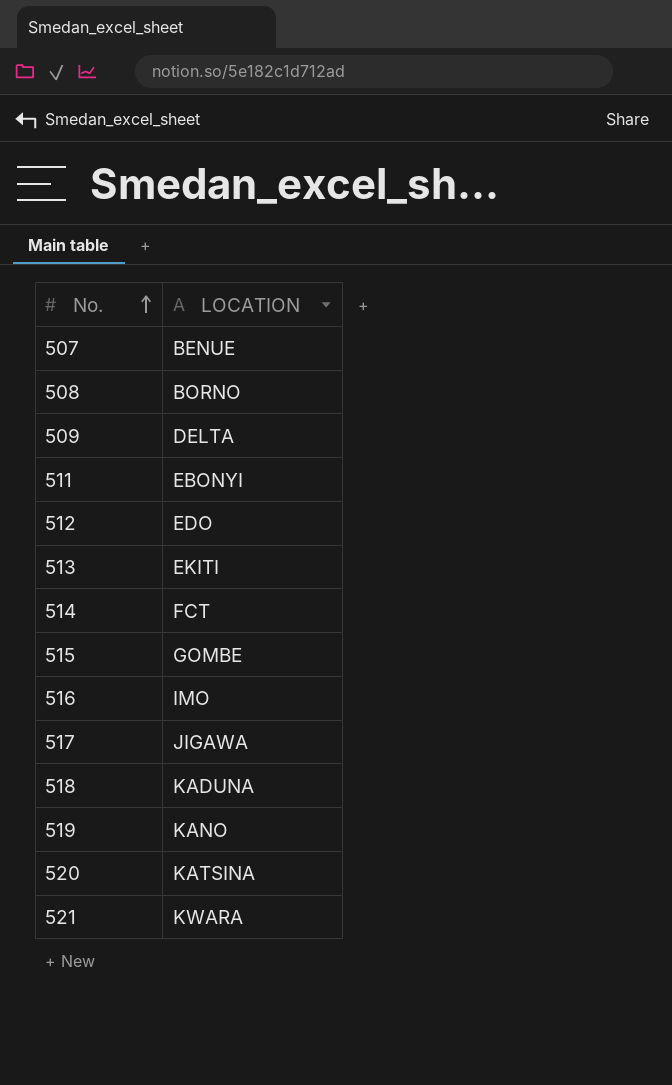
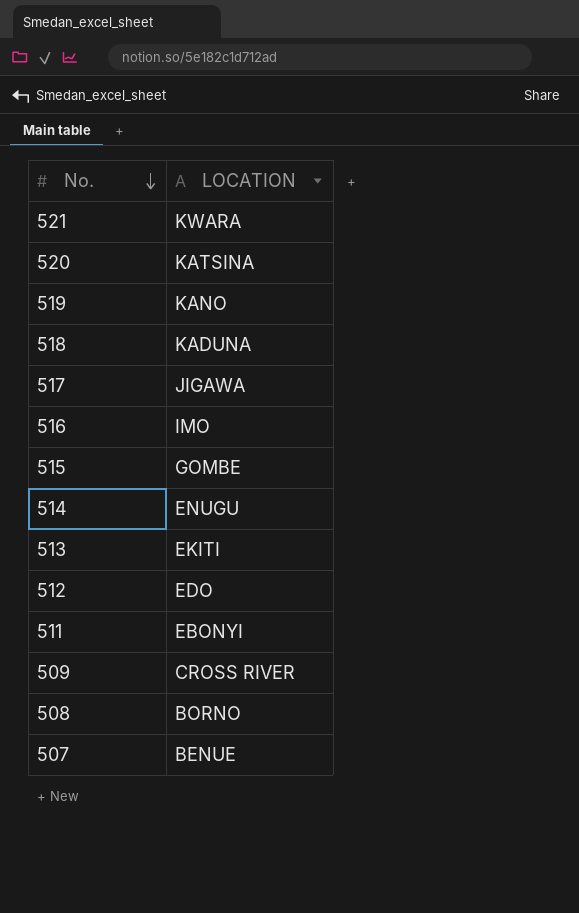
row order: No. ascending -> No. descending
514 | LOCATION: FCT -> ENUGU
509 | LOCATION: DELTA -> CROSS RIVER

